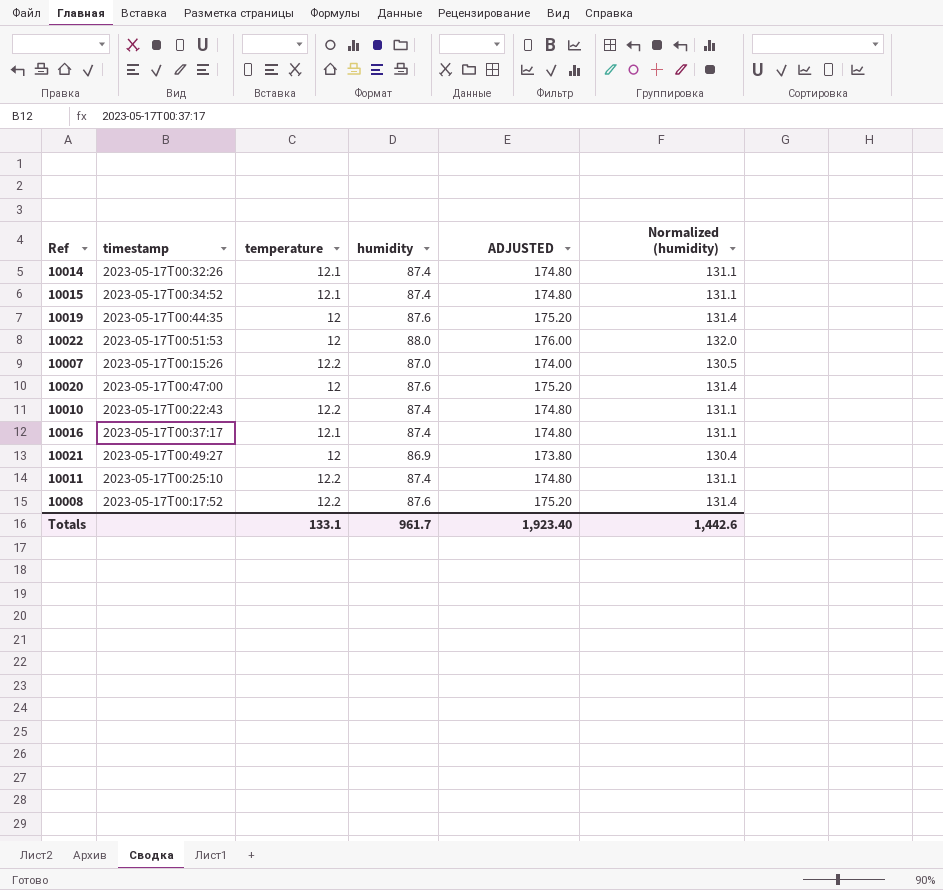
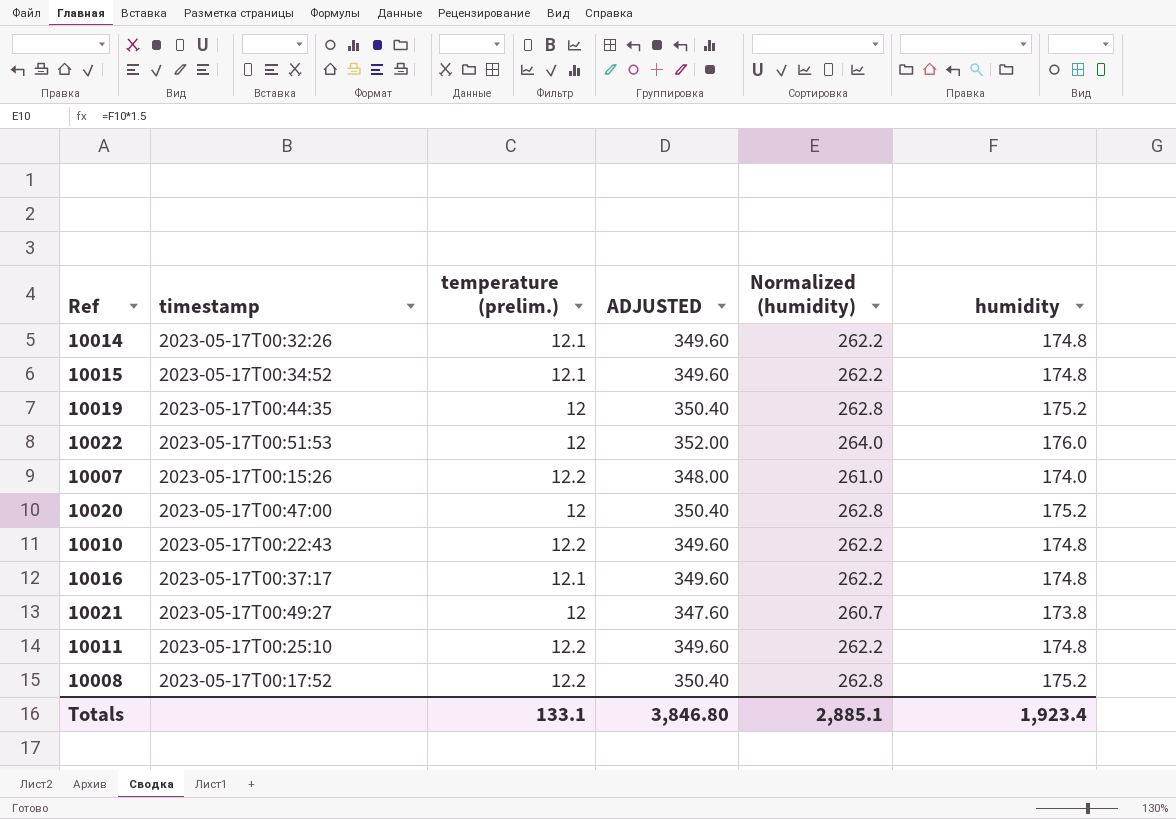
column name: temperature -> temperature (prelim.)
column humidity | position: 4 -> 6
10014 | ADJUSTED: 174.80 -> 349.60
10014 | Normalized (humidity): 131.1 -> 262.2
10014 | humidity: 87.4 -> 174.8
10015 | ADJUSTED: 174.80 -> 349.60
10015 | Normalized (humidity): 131.1 -> 262.2
10015 | humidity: 87.4 -> 174.8
10019 | ADJUSTED: 175.20 -> 350.40
10019 | Normalized (humidity): 131.4 -> 262.8
10019 | humidity: 87.6 -> 175.2
10022 | ADJUSTED: 176.00 -> 352.00
10022 | Normalized (humidity): 132.0 -> 264.0
10022 | humidity: 88.0 -> 176.0
10007 | ADJUSTED: 174.00 -> 348.00
10007 | Normalized (humidity): 130.5 -> 261.0
10007 | humidity: 87.0 -> 174.0
10020 | ADJUSTED: 175.20 -> 350.40
10020 | Normalized (humidity): 131.4 -> 262.8
10020 | humidity: 87.6 -> 175.2
10010 | ADJUSTED: 174.80 -> 349.60
10010 | Normalized (humidity): 131.1 -> 262.2
10010 | humidity: 87.4 -> 174.8
10016 | ADJUSTED: 174.80 -> 349.60
10016 | Normalized (humidity): 131.1 -> 262.2
10016 | humidity: 87.4 -> 174.8
10021 | ADJUSTED: 173.80 -> 347.60
10021 | Normalized (humidity): 130.4 -> 260.7
10021 | humidity: 86.9 -> 173.8
10011 | ADJUSTED: 174.80 -> 349.60
10011 | Normalized (humidity): 131.1 -> 262.2
10011 | humidity: 87.4 -> 174.8
10008 | ADJUSTED: 175.20 -> 350.40
10008 | Normalized (humidity): 131.4 -> 262.8
10008 | humidity: 87.6 -> 175.2
Totals | ADJUSTED: 1,923.40 -> 3,846.80
Totals | Normalized (humidity): 1,442.6 -> 2,885.1
Totals | humidity: 961.7 -> 1,923.4

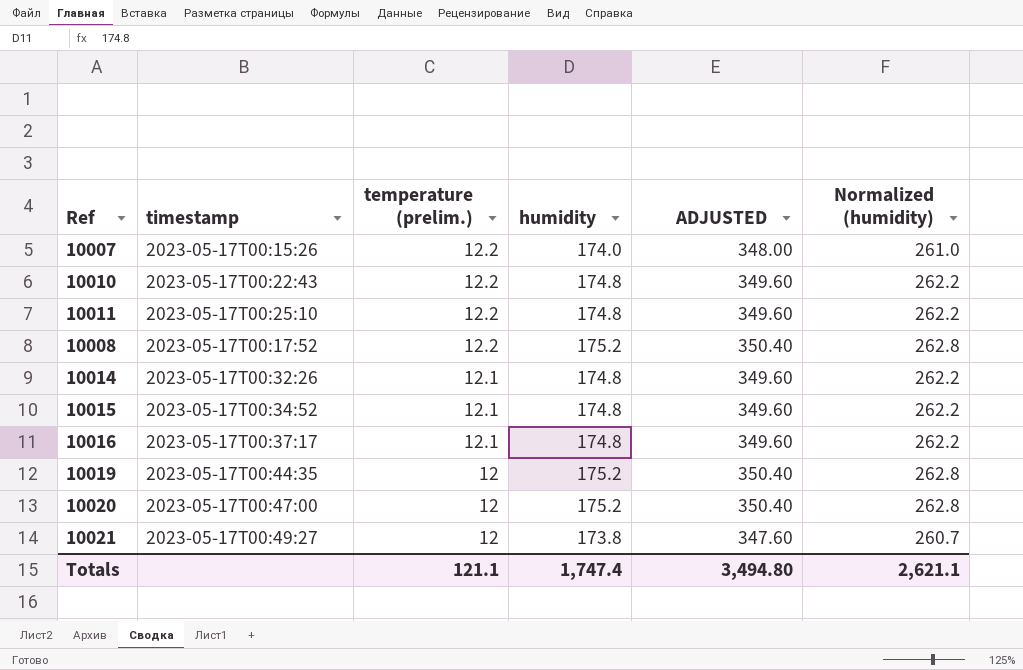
row order: none -> temperature (prelim.) descending
column humidity | position: 6 -> 4
row 10022: 2023-05-17T00:51:53 | 12 | 352.00 | 264.0 | 176.0 -> none
Totals | temperature (prelim.): 133.1 -> 121.1
Totals | humidity: 1,923.4 -> 1,747.4
Totals | ADJUSTED: 3,846.80 -> 3,494.80
Totals | Normalized (humidity): 2,885.1 -> 2,621.1

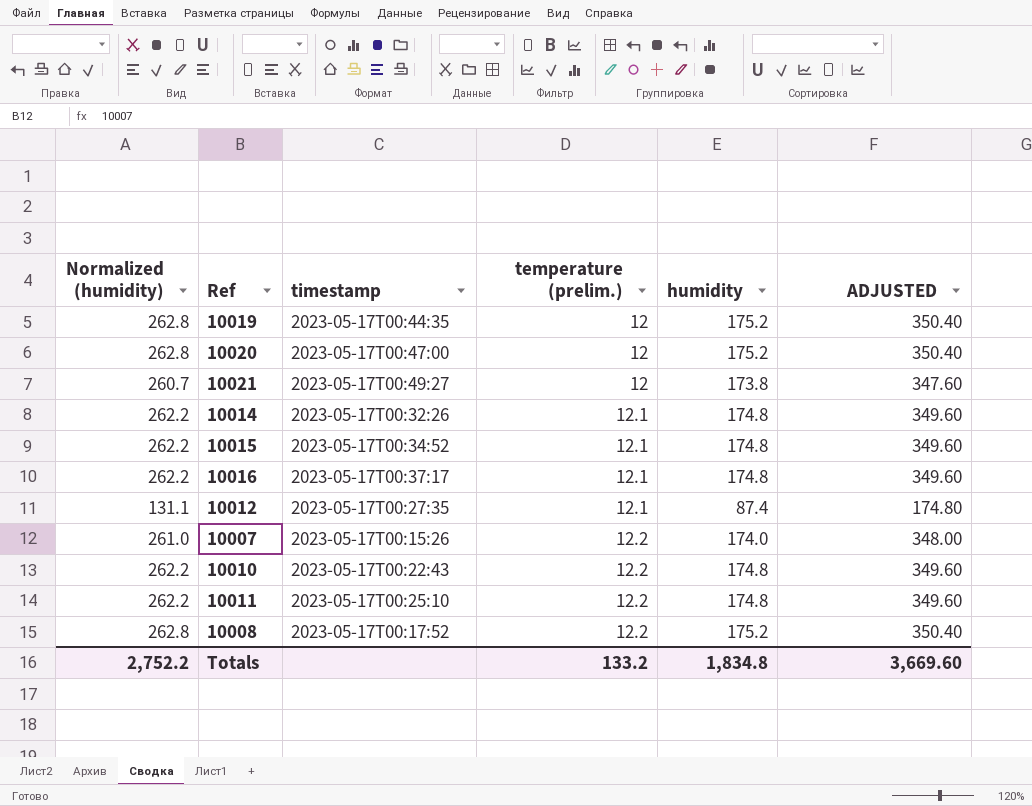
row order: temperature (prelim.) descending -> temperature (prelim.) ascending
column Normalized (humidity) | position: 6 -> 1
row 10012: none -> 131.1 | 2023-05-17T00:27:35 | 12.1 | 87.4 | 174.80
Totals | Normalized (humidity): 2,621.1 -> 2,752.2
Totals | temperature (prelim.): 121.1 -> 133.2
Totals | humidity: 1,747.4 -> 1,834.8
Totals | ADJUSTED: 3,494.80 -> 3,669.60

